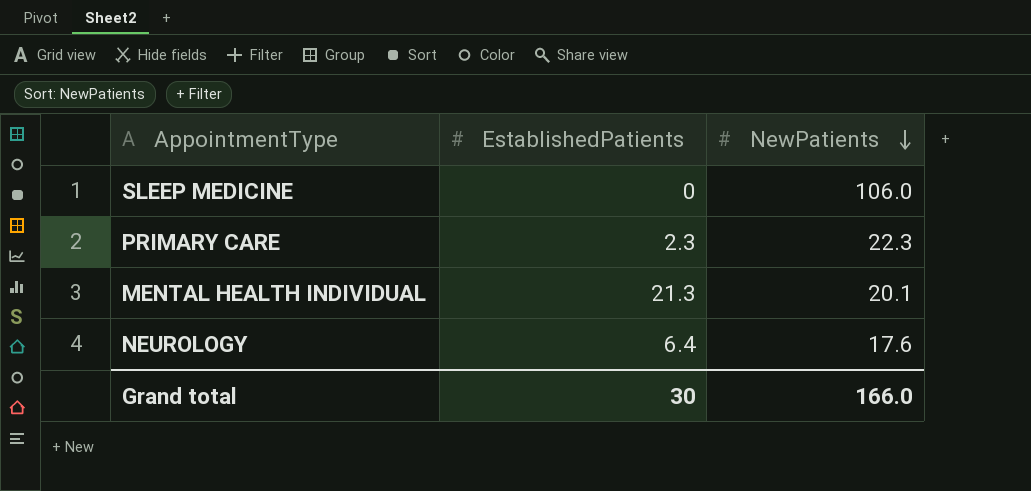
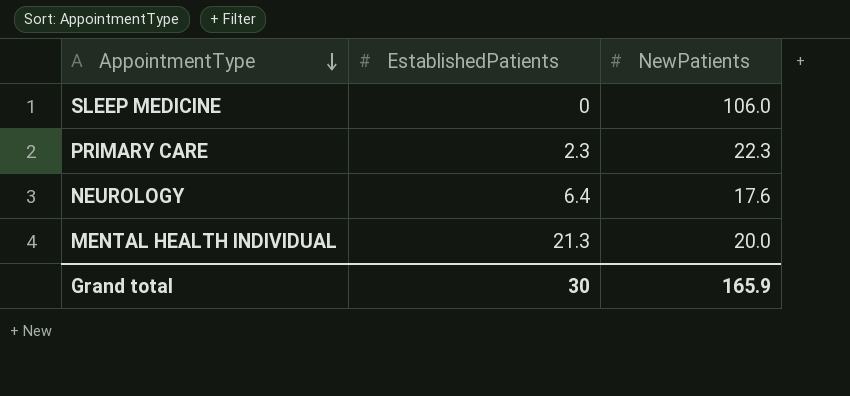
row order: NewPatients descending -> AppointmentType descending
MENTAL HEALTH INDIVIDUAL | NewPatients: 20.1 -> 20.0
Grand total | NewPatients: 166.0 -> 165.9

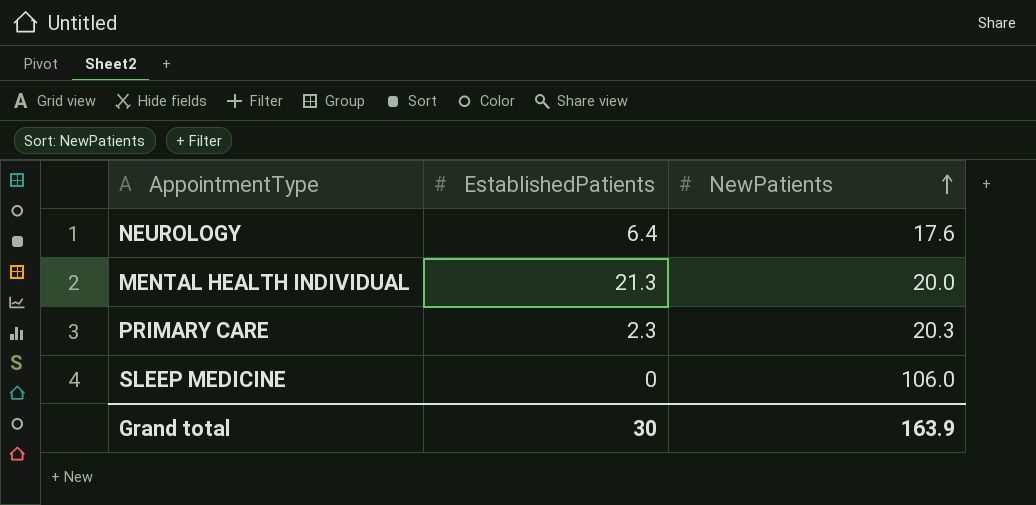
row order: AppointmentType descending -> NewPatients ascending
PRIMARY CARE | NewPatients: 22.3 -> 20.3
Grand total | NewPatients: 165.9 -> 163.9

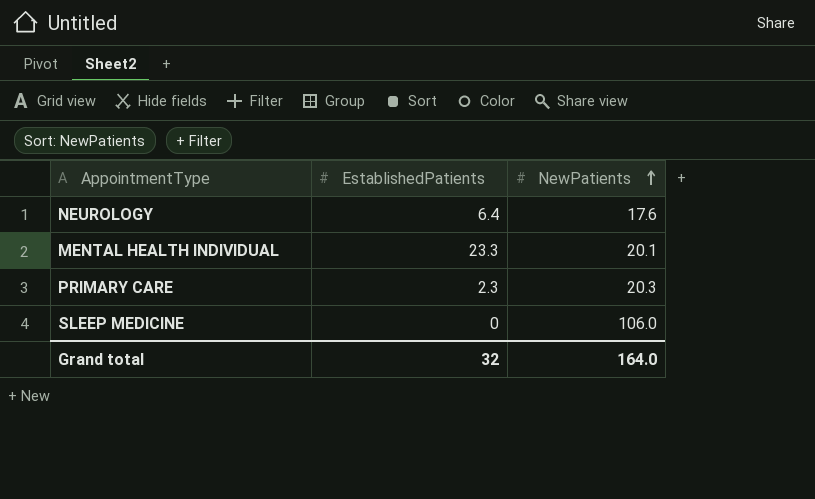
MENTAL HEALTH INDIVIDUAL | EstablishedPatients: 21.3 -> 23.3
MENTAL HEALTH INDIVIDUAL | NewPatients: 20.0 -> 20.1
Grand total | EstablishedPatients: 30 -> 32
Grand total | NewPatients: 163.9 -> 164.0

